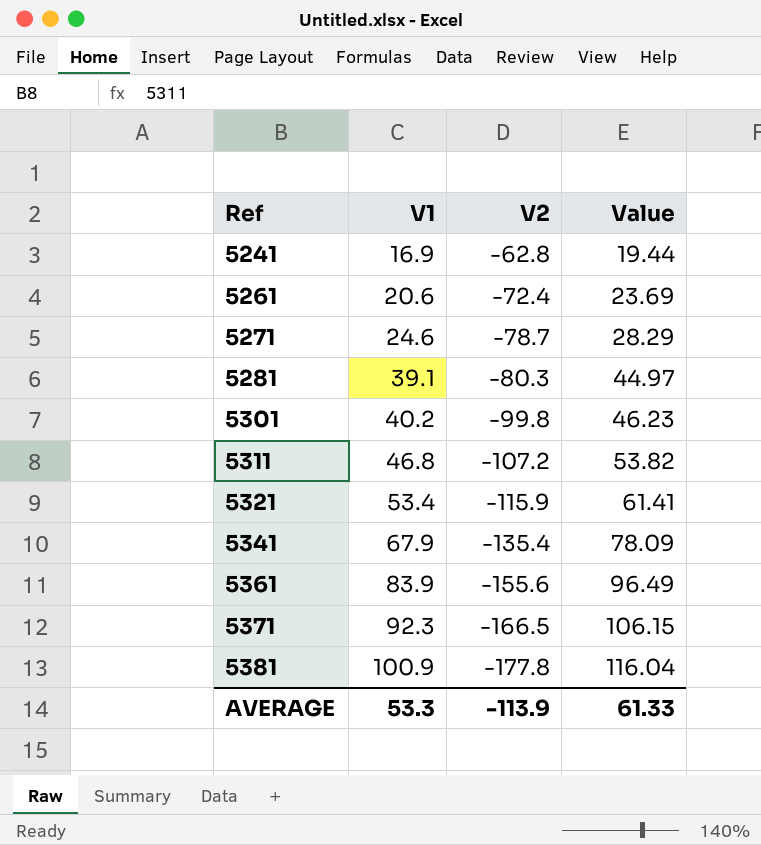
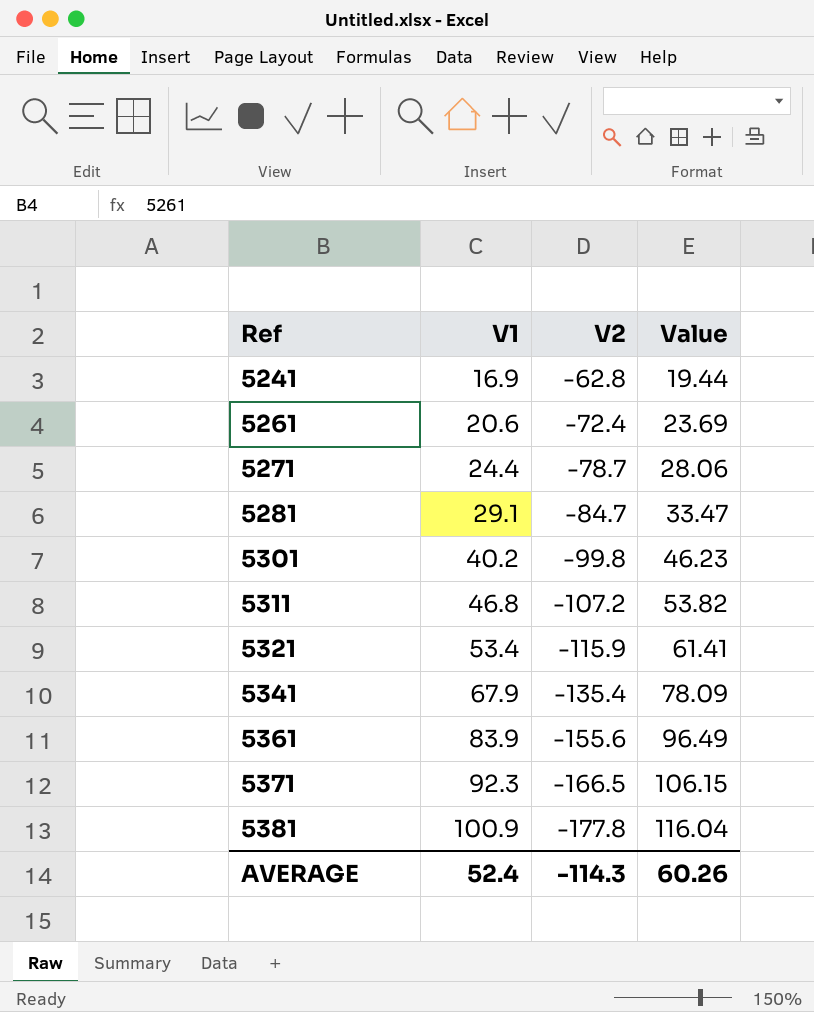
5271 | V1: 24.6 -> 24.4
5271 | Value: 28.29 -> 28.06
5281 | V1: 39.1 -> 29.1
5281 | V2: -80.3 -> -84.7
5281 | Value: 44.97 -> 33.47
AVERAGE | V1: 53.3 -> 52.4
AVERAGE | V2: -113.9 -> -114.3
AVERAGE | Value: 61.33 -> 60.26

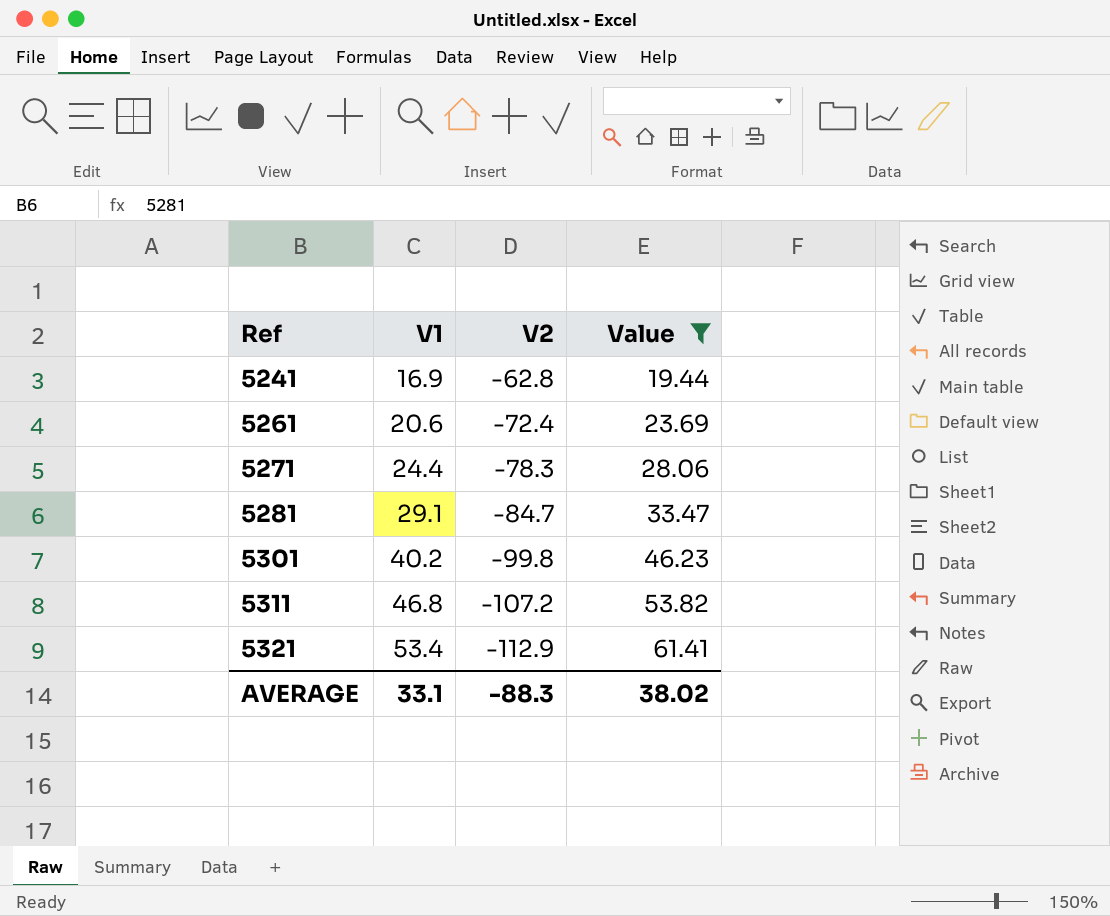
filter: none -> Value <= 61.41
5271 | V2: -78.7 -> -78.3
5321 | V2: -115.9 -> -112.9
AVERAGE | V1: 52.4 -> 33.1
AVERAGE | V2: -114.3 -> -88.3
AVERAGE | Value: 60.26 -> 38.02

